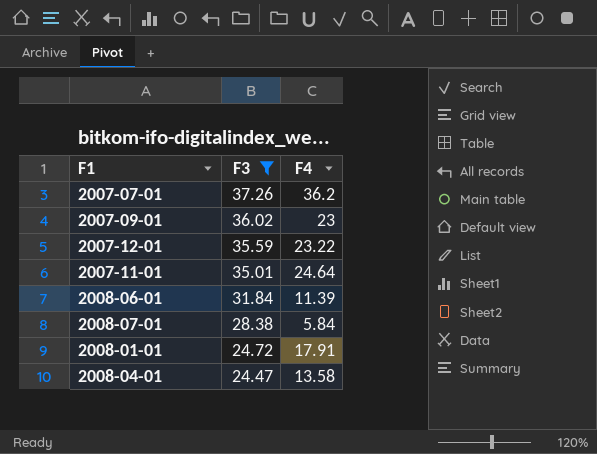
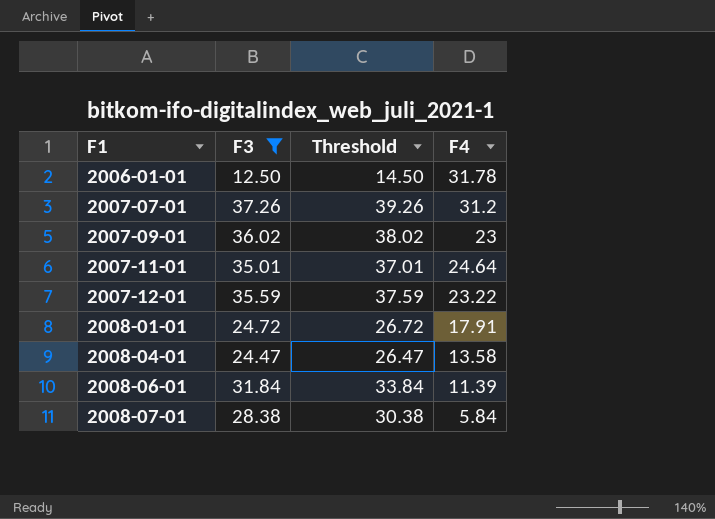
row order: F3 descending -> F1 ascending
column Threshold | formula: none -> [F3] + 2
row 2006-01-01: none -> 12.50 | 14.50 | 31.78
2007-07-01 | F4: 36.2 -> 31.2

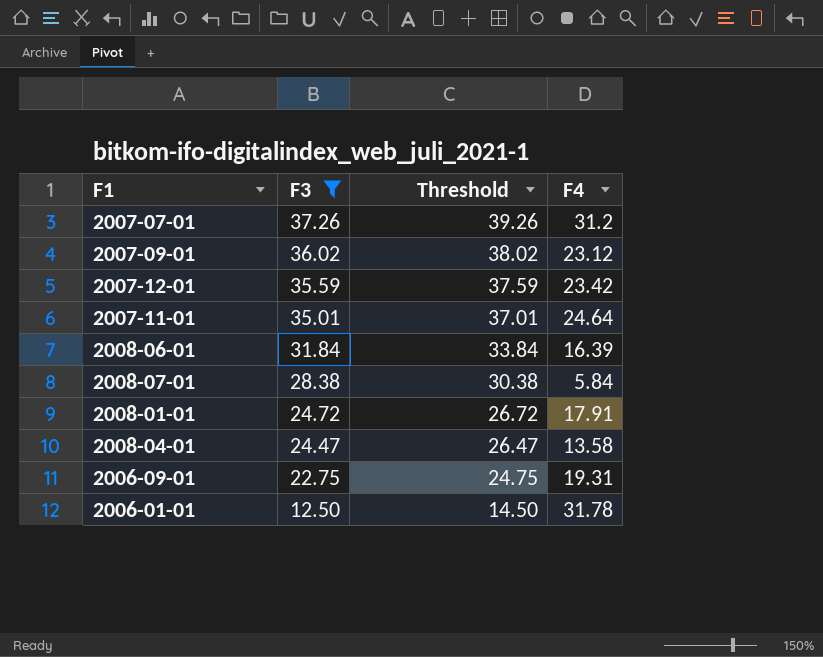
row order: F1 ascending -> F3 descending
2007-09-01 | F4: 23 -> 23.12
2007-12-01 | F4: 23.22 -> 23.42
2008-06-01 | F4: 11.39 -> 16.39
row 2006-09-01: none -> 22.75 | 24.75 | 19.31

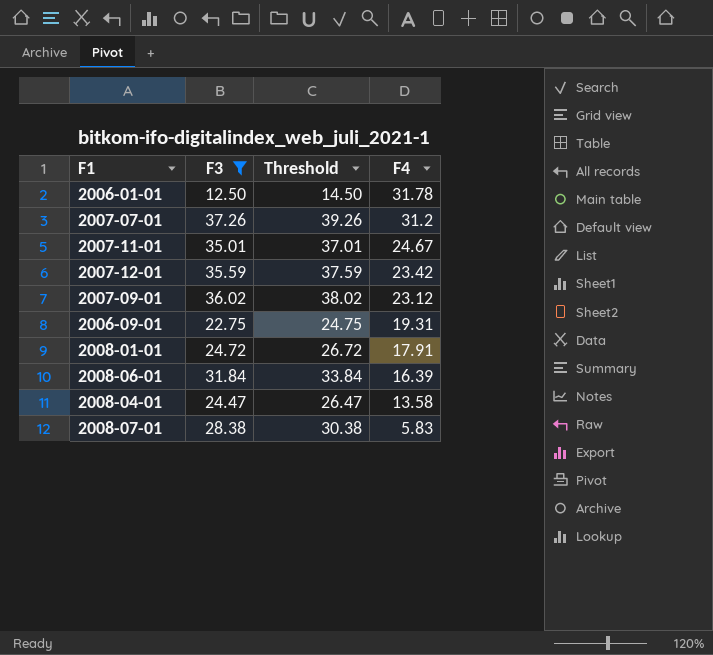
row order: F3 descending -> F4 descending
2007-11-01 | F4: 24.64 -> 24.67
2008-07-01 | F4: 5.84 -> 5.83

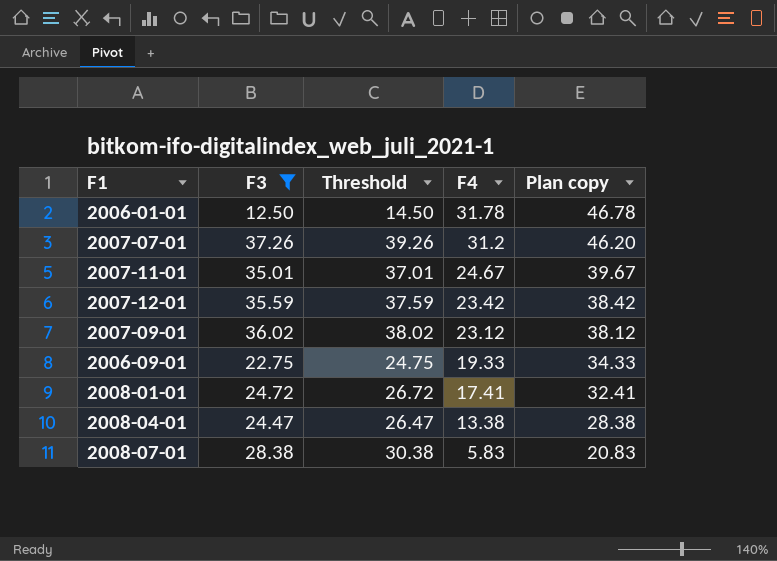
column Plan copy | formula: none -> [F4] + 15
row 2008-06-01: 31.84 | 33.84 | 16.39 -> none
2006-09-01 | F4: 19.31 -> 19.33
2008-01-01 | F4: 17.91 -> 17.41
2008-04-01 | F4: 13.58 -> 13.38

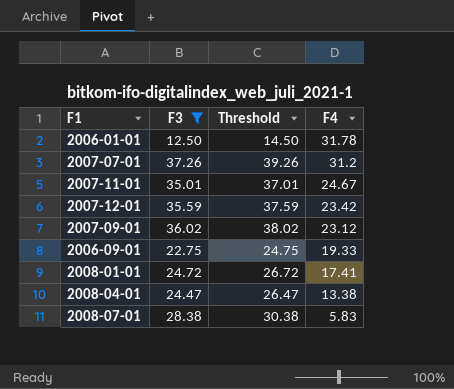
column Plan copy | formula: [F4] + 15 -> none

